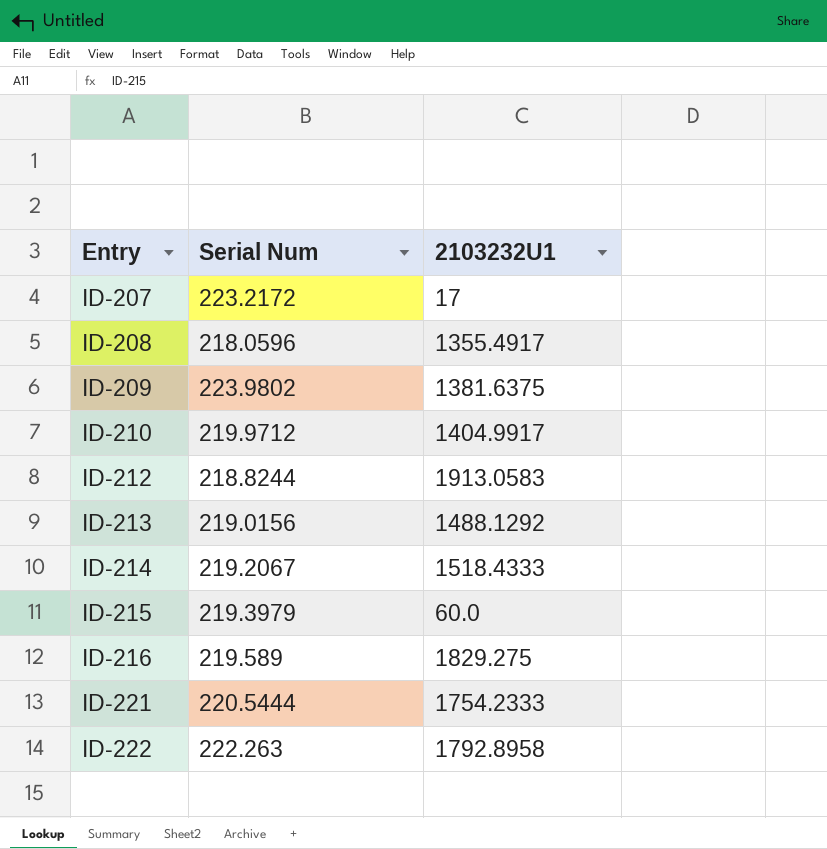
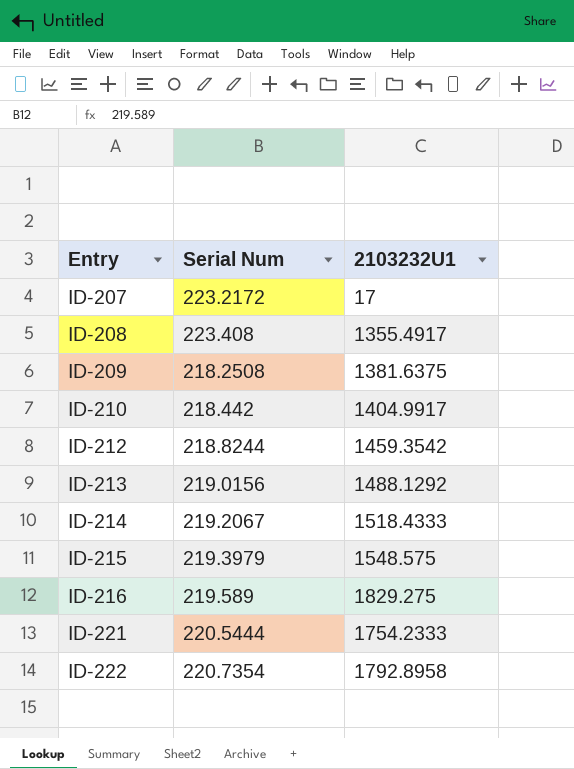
ID-208 | Serial Num: 218.0596 -> 223.408
ID-209 | Serial Num: 223.9802 -> 218.2508
ID-210 | Serial Num: 219.9712 -> 218.442
ID-212 | 2103232U1: 1913.0583 -> 1459.3542
ID-215 | 2103232U1: 60.0 -> 1548.575
ID-222 | Serial Num: 222.263 -> 220.7354

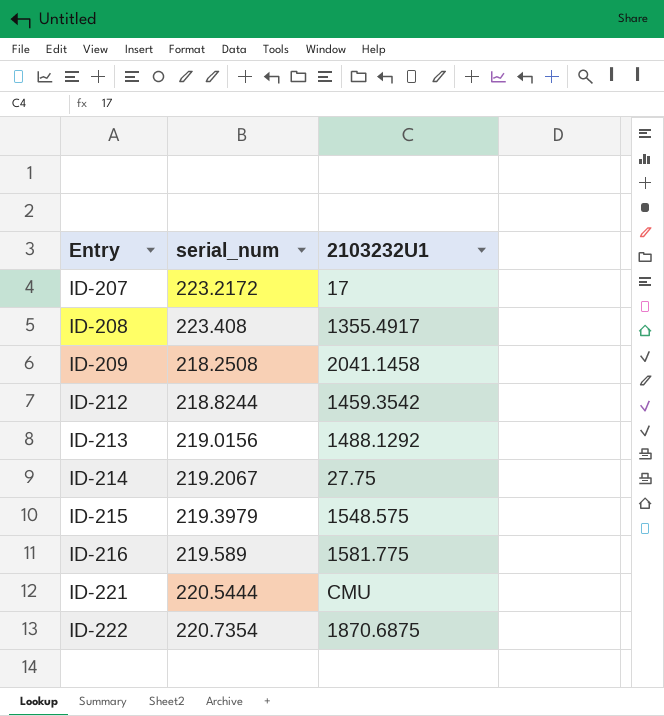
column name: Serial Num -> serial_num
row ID-210: 218.442 | 1404.9917 -> none
ID-209 | 2103232U1: 1381.6375 -> 2041.1458
ID-214 | 2103232U1: 1518.4333 -> 27.75
ID-216 | 2103232U1: 1829.275 -> 1581.775
ID-221 | 2103232U1: 1754.2333 -> CMU
ID-222 | 2103232U1: 1792.8958 -> 1870.6875

